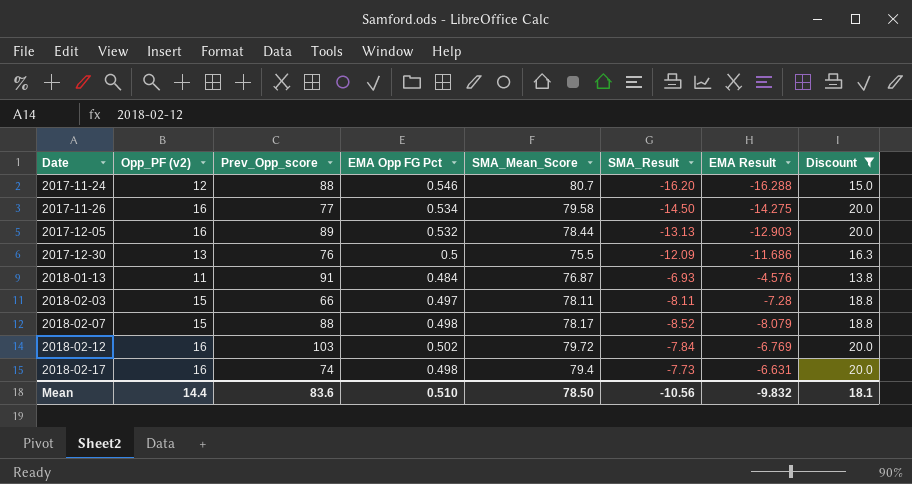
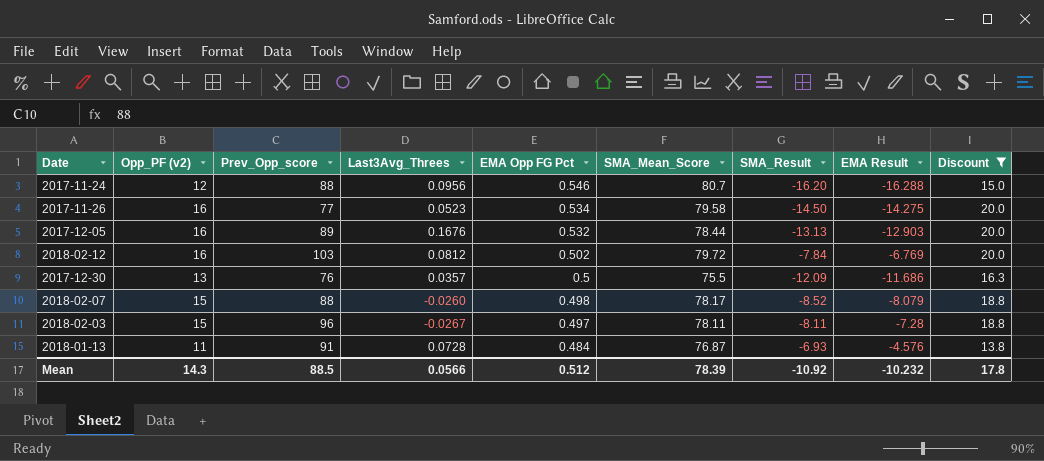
row order: Date ascending -> EMA Opp FG Pct descending
column Last3Avg_Threes | position: none -> 4
row 2018-02-17: 16 | 74 | 0.498 | 79.4 | -7.73 | -6.631 | 20.0 -> none
2018-02-03 | Prev_Opp_score: 66 -> 96
Mean | Opp_PF (v2): 14.4 -> 14.3
Mean | Prev_Opp_score: 83.6 -> 88.5
Mean | EMA Opp FG Pct: 0.510 -> 0.512
Mean | SMA_Mean_Score: 78.50 -> 78.39
Mean | SMA_Result: -10.56 -> -10.92
Mean | EMA Result: -9.832 -> -10.232
Mean | Discount: 18.1 -> 17.8

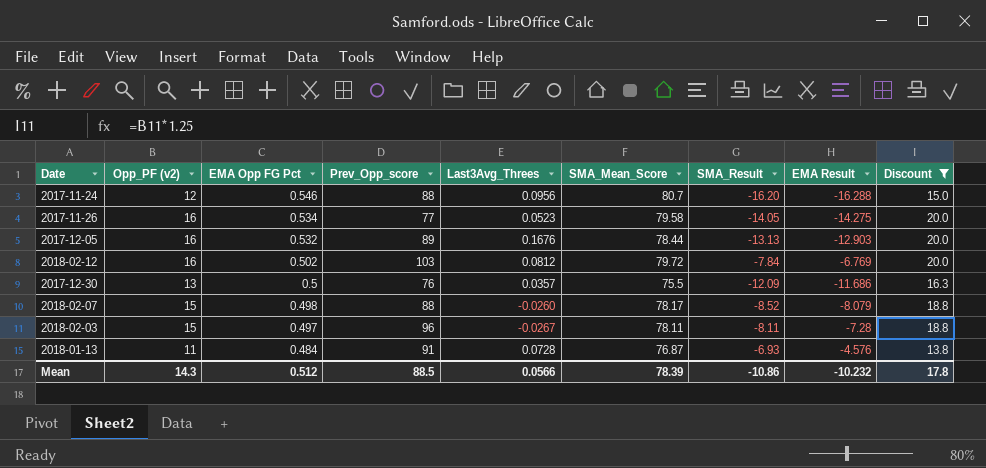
column EMA Opp FG Pct | position: 5 -> 3
2017-11-26 | SMA_Result: -14.50 -> -14.05
Mean | SMA_Result: -10.92 -> -10.86

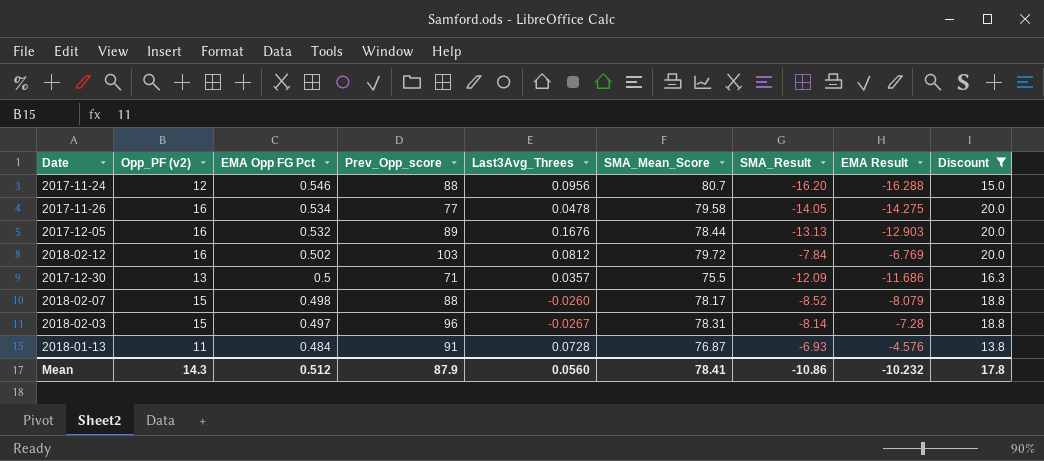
2017-11-26 | Last3Avg_Threes: 0.0523 -> 0.0478
2017-12-30 | Prev_Opp_score: 76 -> 71
2018-02-03 | SMA_Mean_Score: 78.11 -> 78.31
2018-02-03 | SMA_Result: -8.11 -> -8.14
Mean | Prev_Opp_score: 88.5 -> 87.9
Mean | Last3Avg_Threes: 0.0566 -> 0.0560
Mean | SMA_Mean_Score: 78.39 -> 78.41

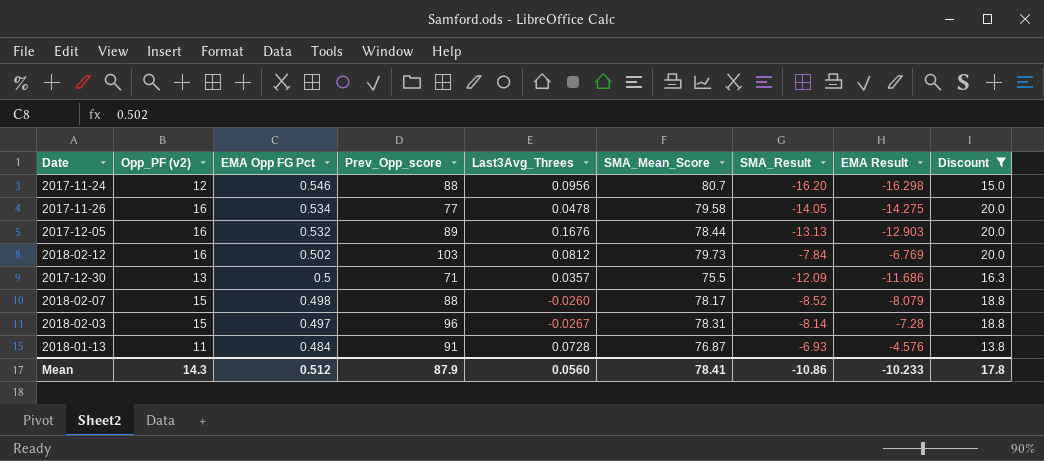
2017-11-24 | EMA Result: -16.288 -> -16.298
2018-02-12 | SMA_Mean_Score: 79.72 -> 79.73
Mean | EMA Result: -10.232 -> -10.233

